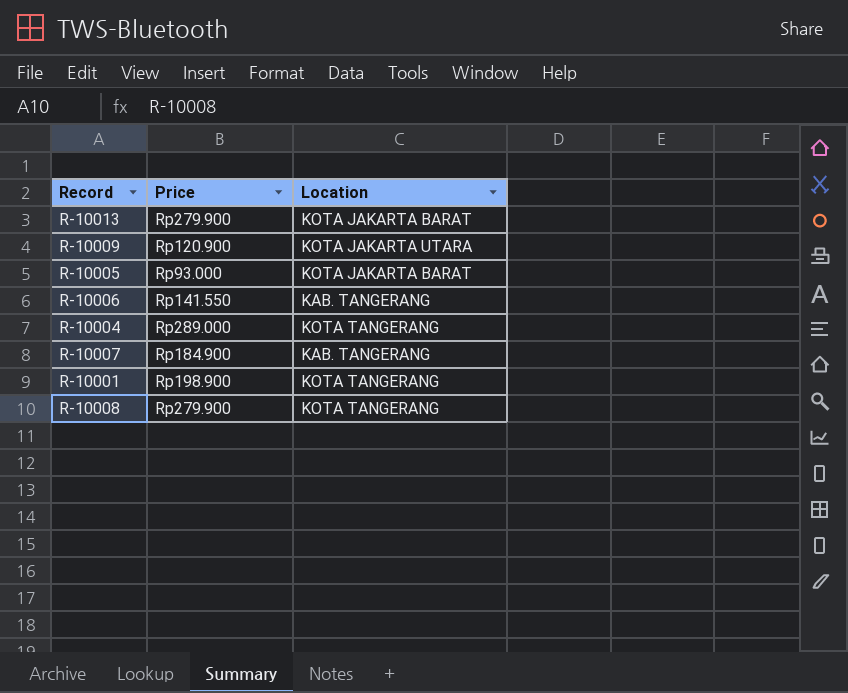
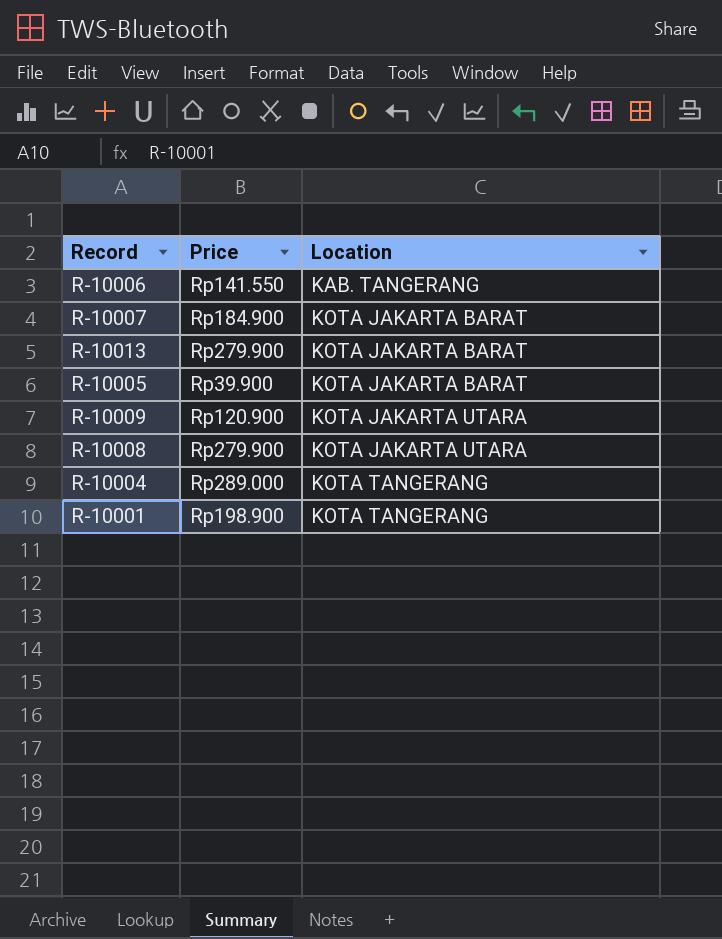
row order: none -> Location ascending
R-10007 | Location: KAB. TANGERANG -> KOTA JAKARTA BARAT
R-10005 | Price: Rp93.000 -> Rp39.900
R-10008 | Location: KOTA TANGERANG -> KOTA JAKARTA UTARA

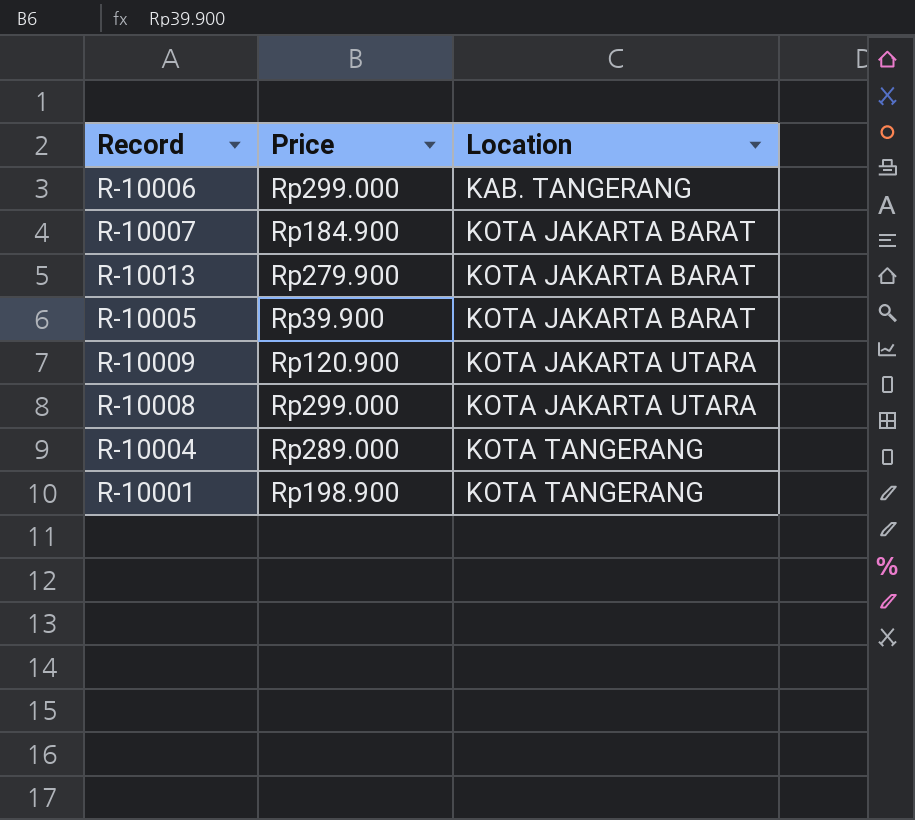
R-10006 | Price: Rp141.550 -> Rp299.000
R-10008 | Price: Rp279.900 -> Rp299.000

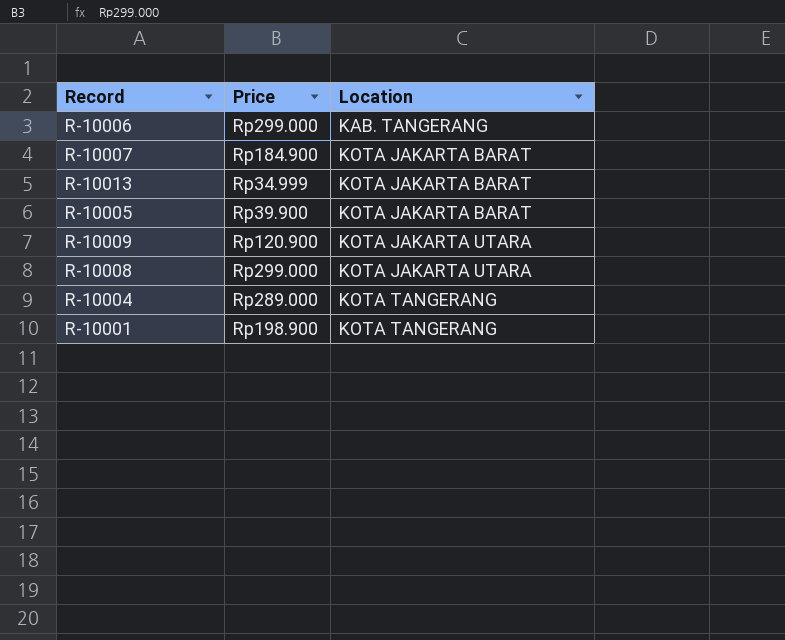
R-10013 | Price: Rp279.900 -> Rp34.999

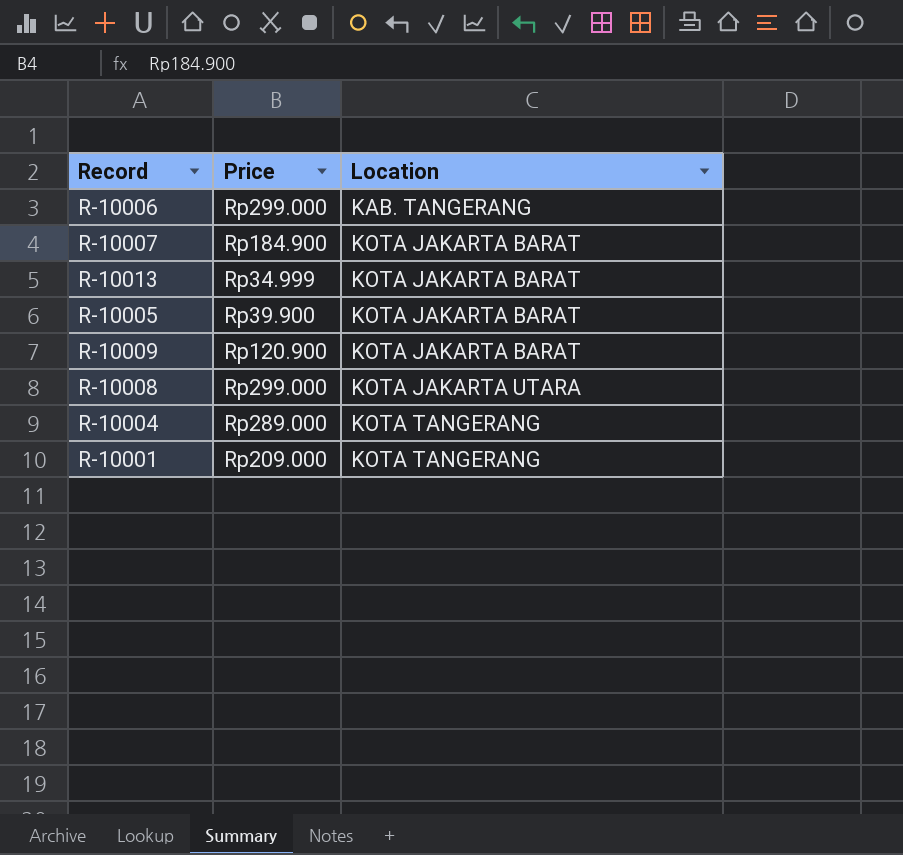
R-10009 | Location: KOTA JAKARTA UTARA -> KOTA JAKARTA BARAT
R-10001 | Price: Rp198.900 -> Rp209.000

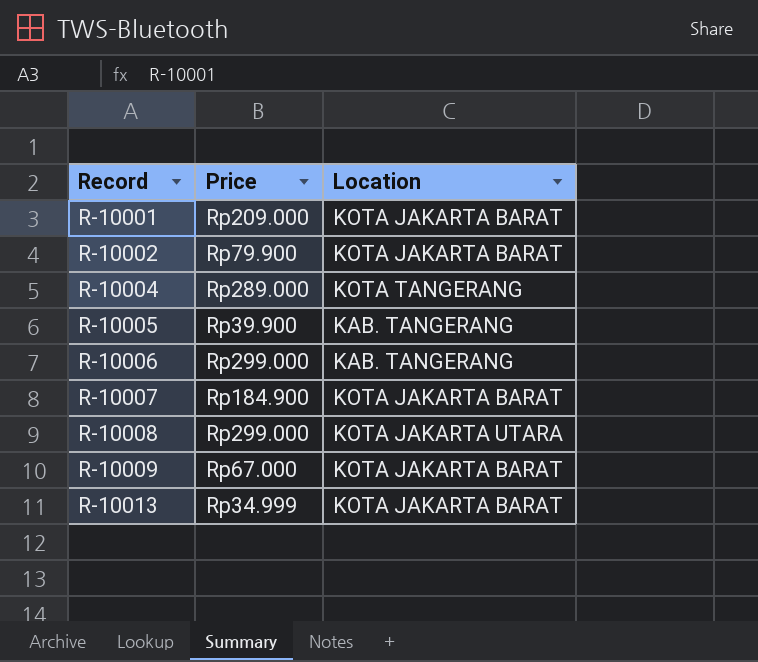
row order: Location ascending -> Record ascending
R-10001 | Location: KOTA TANGERANG -> KOTA JAKARTA BARAT
row R-10002: none -> Rp79.900 | KOTA JAKARTA BARAT
R-10005 | Location: KOTA JAKARTA BARAT -> KAB. TANGERANG
R-10009 | Price: Rp120.900 -> Rp67.000

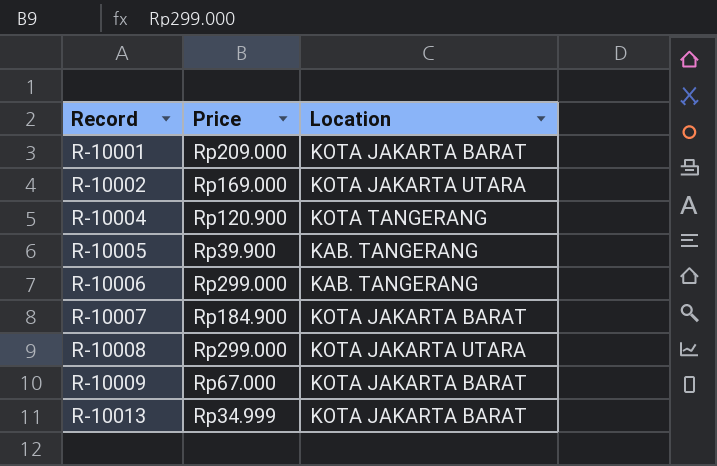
R-10002 | Price: Rp79.900 -> Rp169.000
R-10002 | Location: KOTA JAKARTA BARAT -> KOTA JAKARTA UTARA
R-10004 | Price: Rp289.000 -> Rp120.900

